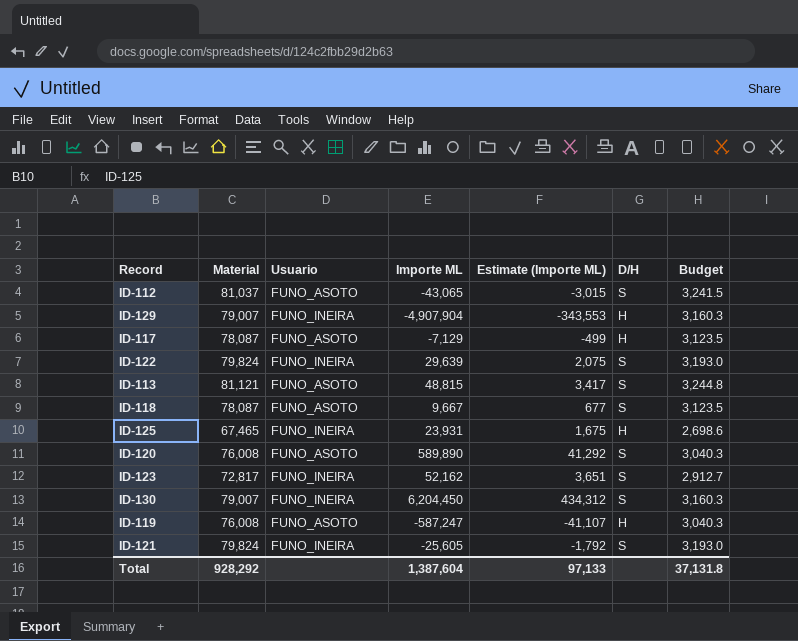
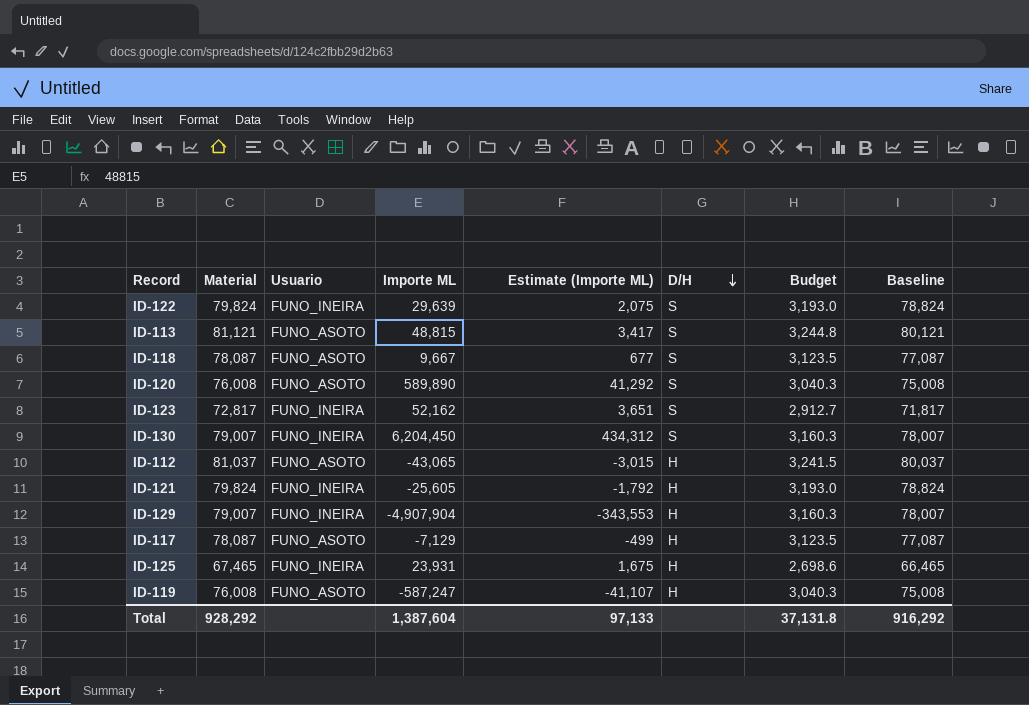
row order: none -> D/H descending
column Baseline | formula: none -> [Material] - 1000
ID-112 | D/H: S -> H
ID-121 | D/H: S -> H

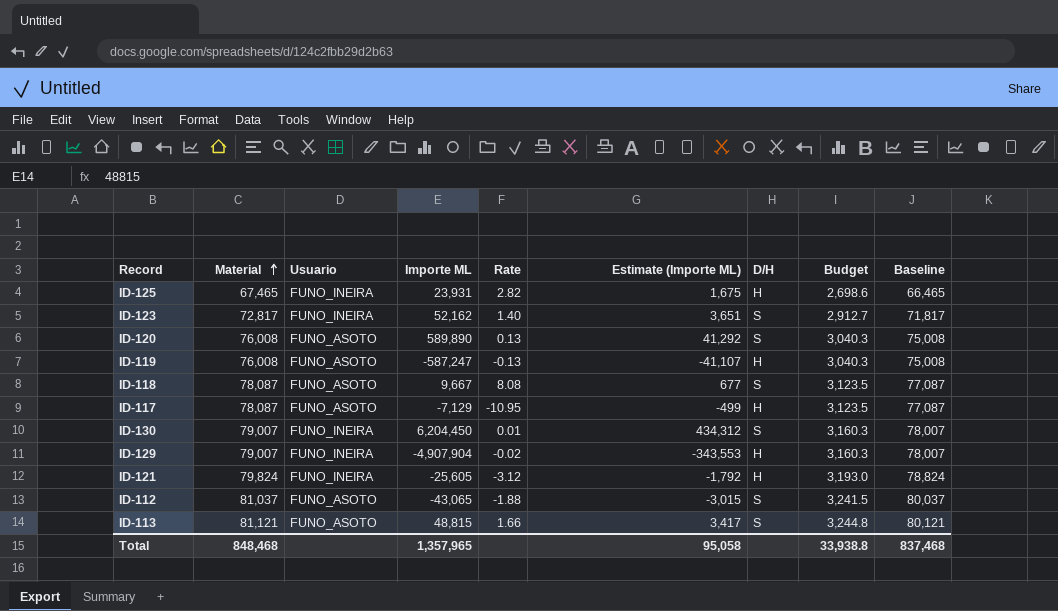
row order: D/H descending -> Material ascending
column Rate | formula: none -> [Material] / [Importe ML]
row ID-122: 79,824 | FUNO_INEIRA | 29,639 | 2,075 | S | 3,193.0 | 78,824 -> none
ID-112 | D/H: H -> S
Total | Material: 928,292 -> 848,468
Total | Importe ML: 1,387,604 -> 1,357,965
Total | Estimate (Importe ML): 97,133 -> 95,058
Total | Budget: 37,131.8 -> 33,938.8
Total | Baseline: 916,292 -> 837,468

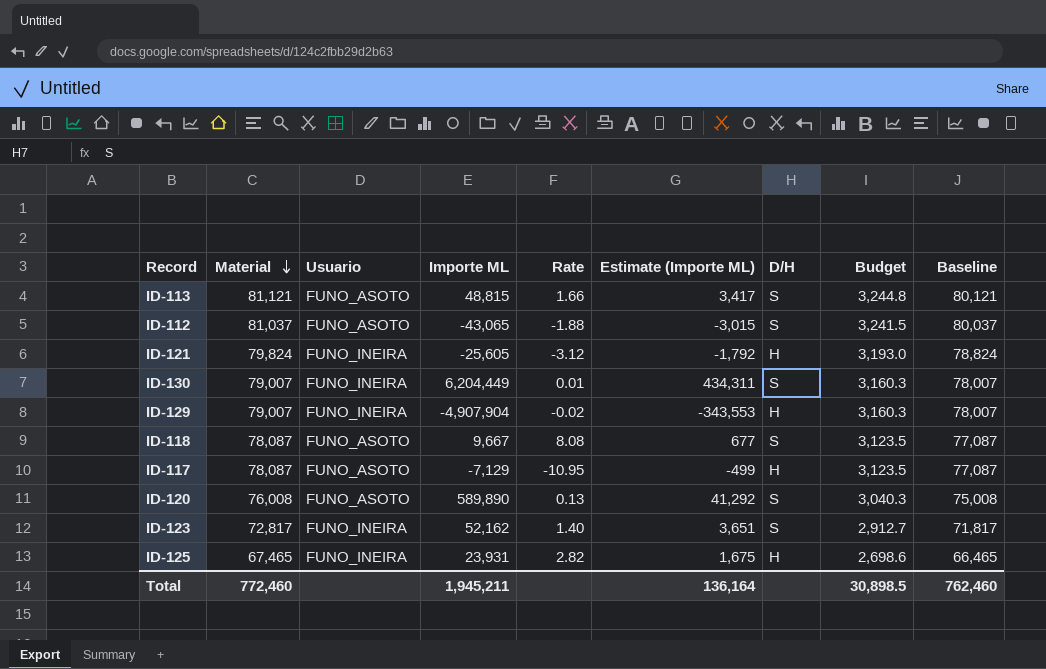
row order: Material ascending -> Material descending
row ID-119: 76,008 | FUNO_ASOTO | -587,247 | -0.13 | -41,107 | H | 3,040.3 | 75,008 -> none
ID-130 | Importe ML: 6,204,450 -> 6,204,449
ID-130 | Estimate (Importe ML): 434,312 -> 434,311
Total | Material: 848,468 -> 772,460
Total | Importe ML: 1,357,965 -> 1,945,211
Total | Estimate (Importe ML): 95,058 -> 136,164
Total | Budget: 33,938.8 -> 30,898.5
Total | Baseline: 837,468 -> 762,460

